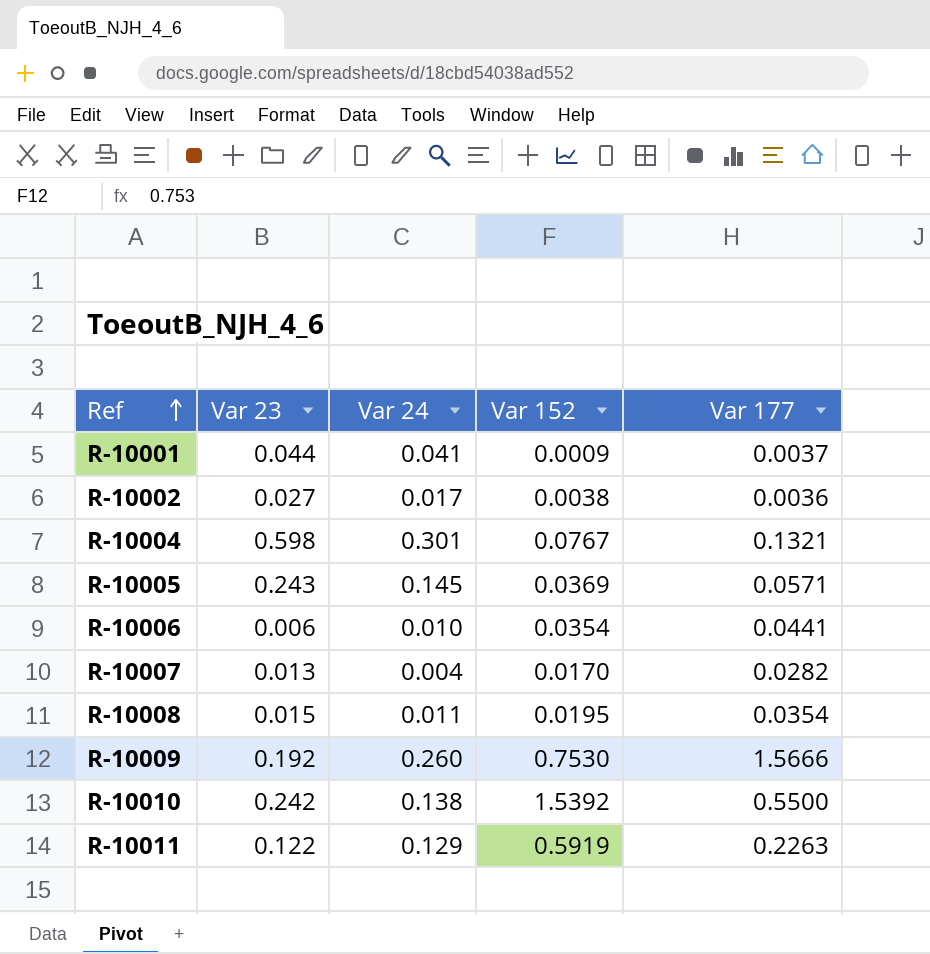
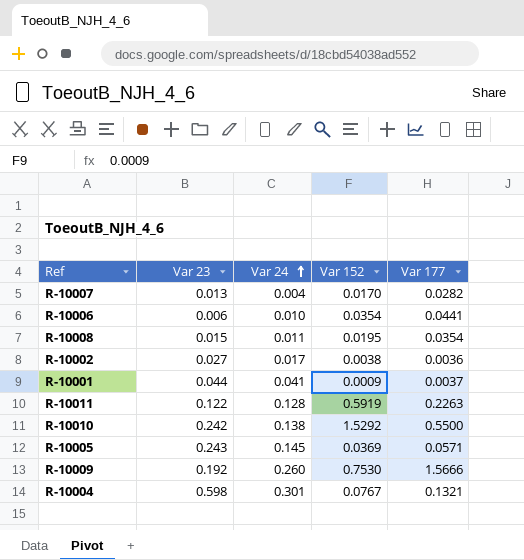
row order: Ref ascending -> Var 24 ascending
R-10011 | Var 24: 0.129 -> 0.128
R-10010 | Var 152: 1.5392 -> 1.5292

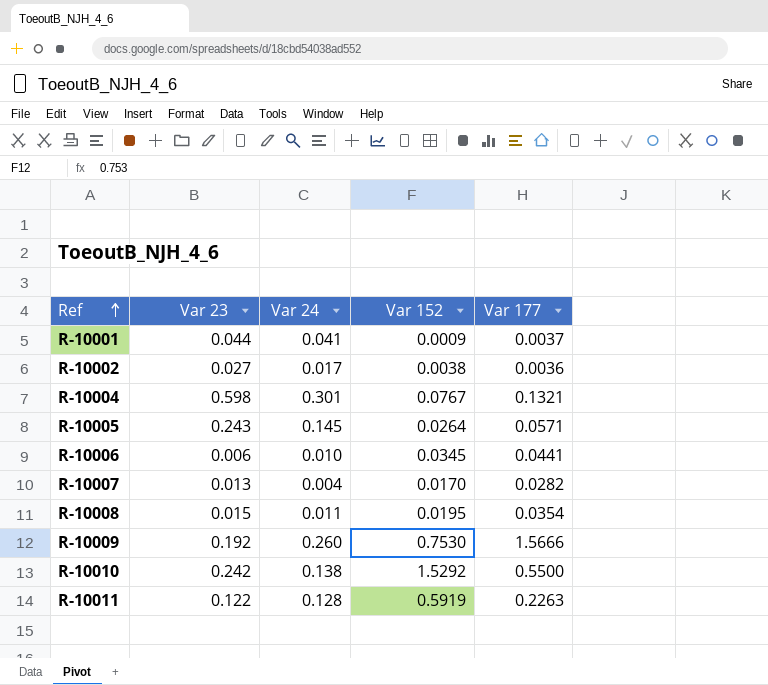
row order: Var 24 ascending -> Ref ascending
R-10005 | Var 152: 0.0369 -> 0.0264
R-10006 | Var 152: 0.0354 -> 0.0345

